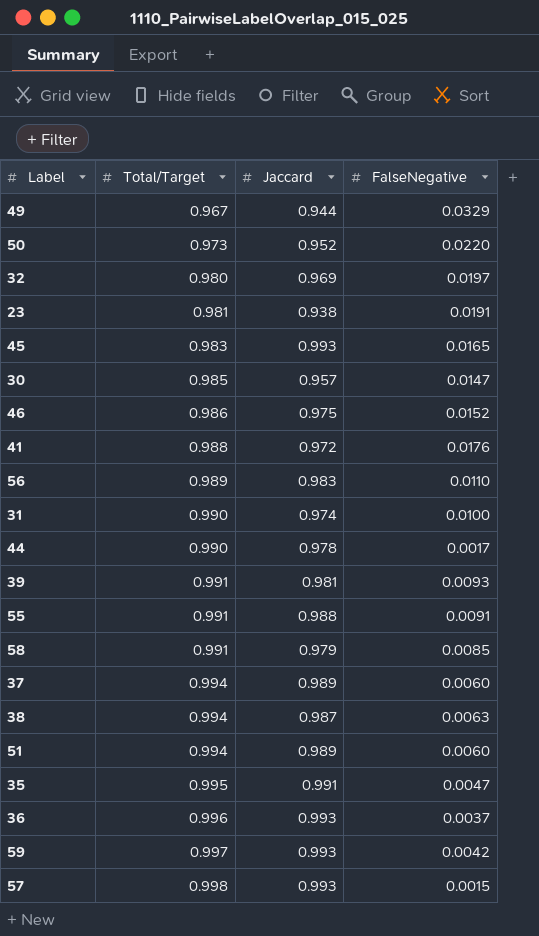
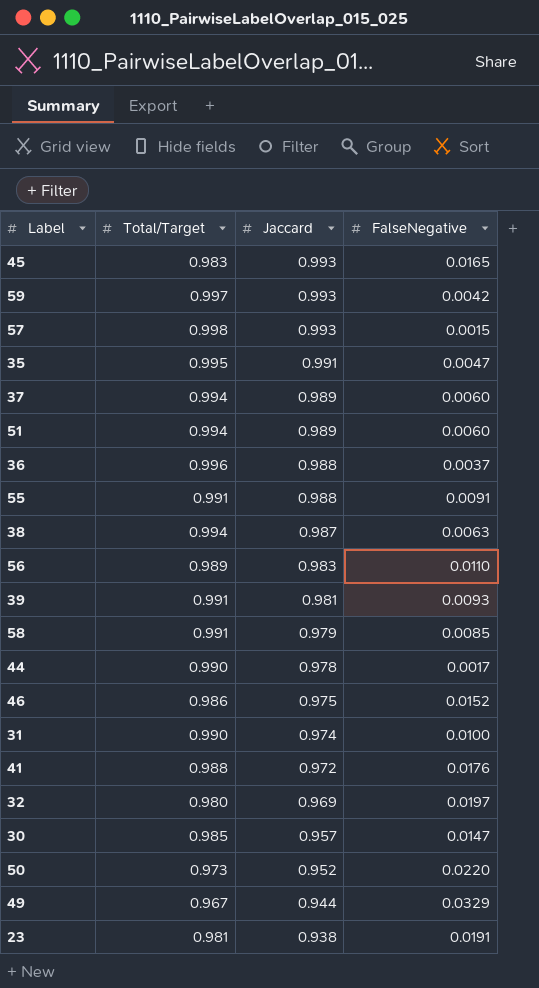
row order: Total/Target ascending -> Jaccard descending
36 | Jaccard: 0.993 -> 0.988

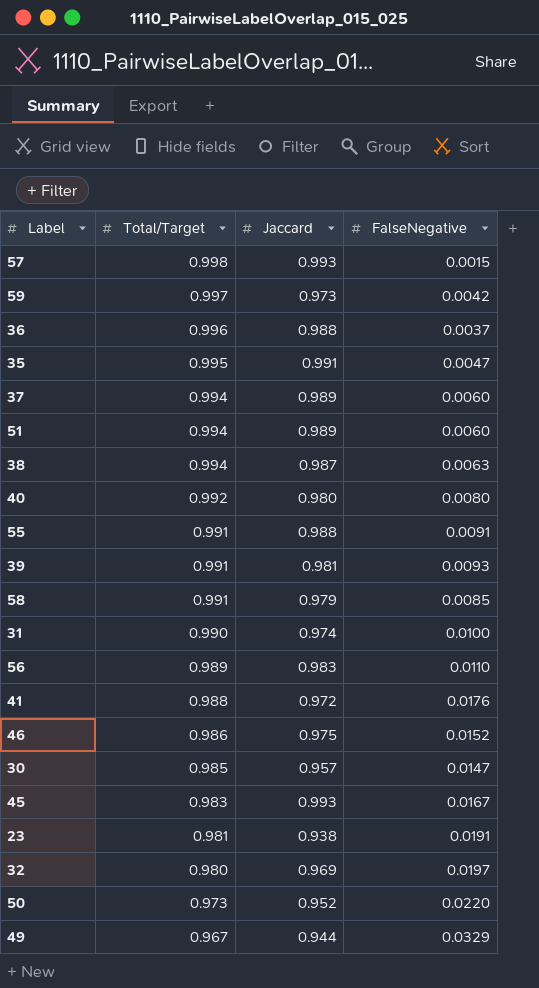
row order: Jaccard descending -> Total/Target descending
row 44: 0.990 | 0.978 | 0.0017 -> none
59 | Jaccard: 0.993 -> 0.973
row 40: none -> 0.992 | 0.980 | 0.0080
45 | FalseNegative: 0.0165 -> 0.0167

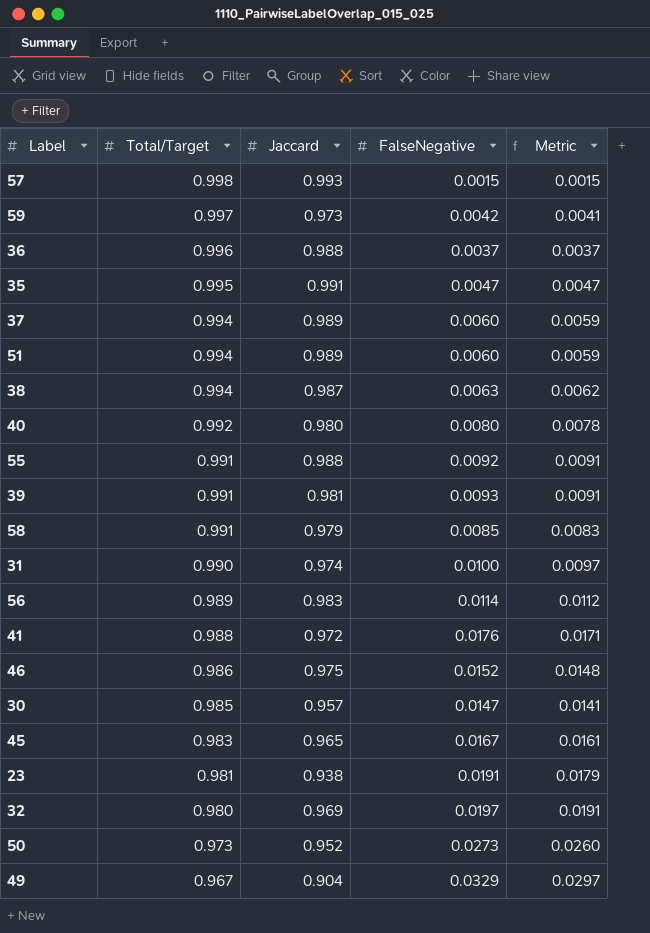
column Metric | formula: none -> [Jaccard] * [FalseNegative]
55 | FalseNegative: 0.0091 -> 0.0092
56 | FalseNegative: 0.0110 -> 0.0114
45 | Jaccard: 0.993 -> 0.965
50 | FalseNegative: 0.0220 -> 0.0273
49 | Jaccard: 0.944 -> 0.904

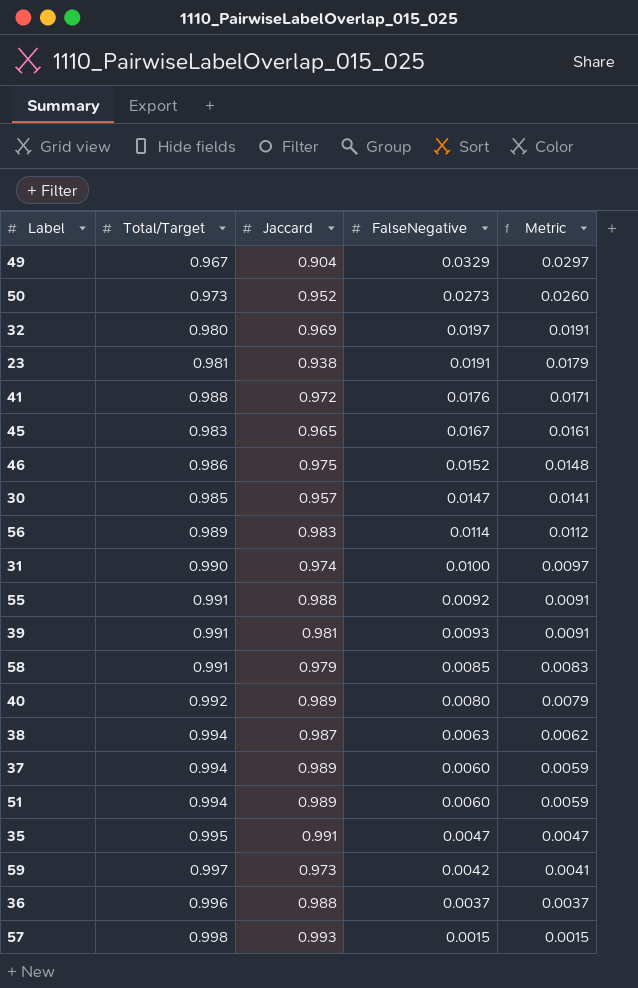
row order: Total/Target descending -> Metric descending
40 | Jaccard: 0.980 -> 0.989
40 | Metric: 0.0078 -> 0.0079

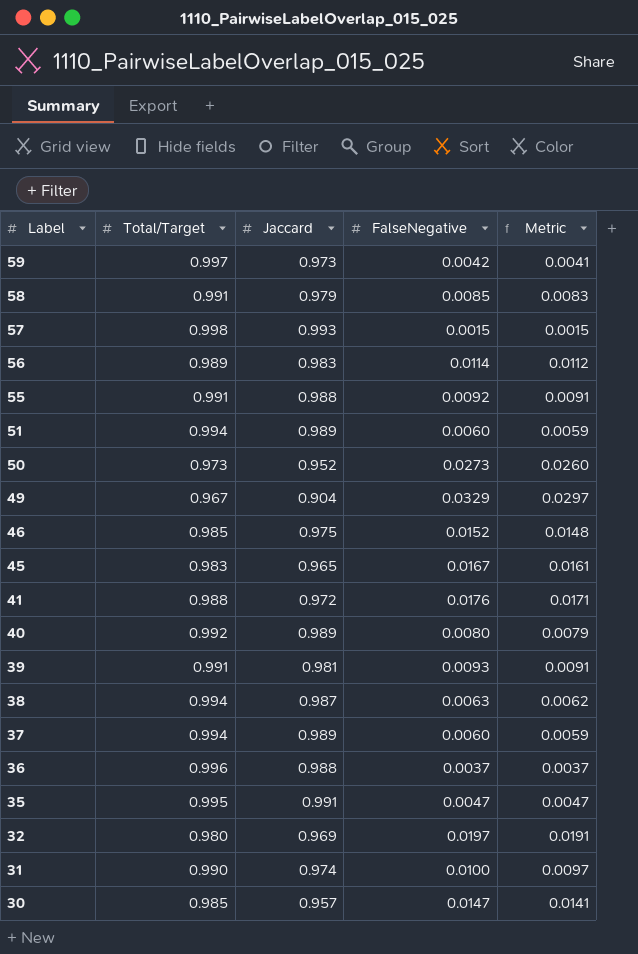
row order: Metric descending -> Label descending
row 23: 0.981 | 0.938 | 0.0191 | 0.0179 -> none
46 | Total/Target: 0.986 -> 0.985

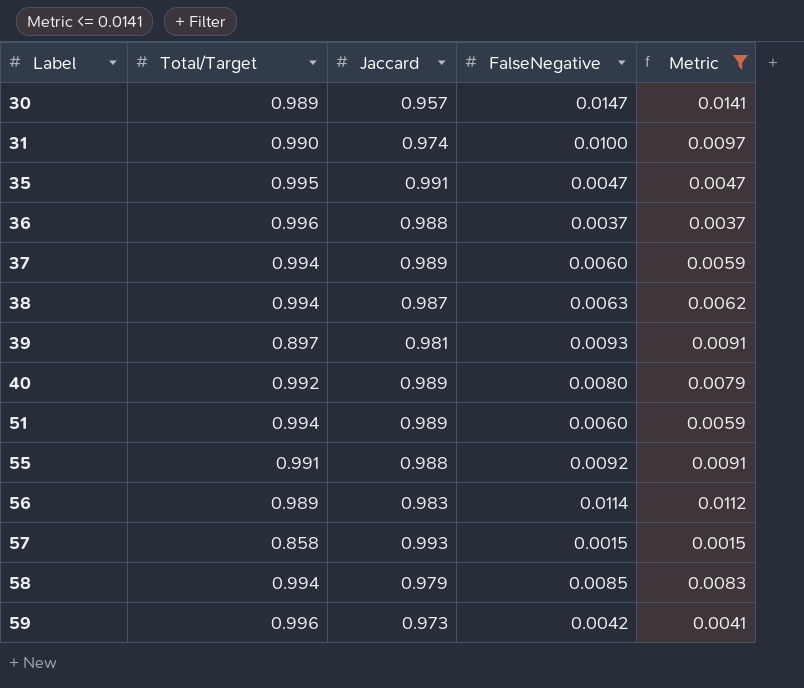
filter: none -> Metric <= 0.0141
row order: Label descending -> Label ascending
30 | Total/Target: 0.985 -> 0.989
39 | Total/Target: 0.991 -> 0.897
57 | Total/Target: 0.998 -> 0.858
58 | Total/Target: 0.991 -> 0.994
59 | Total/Target: 0.997 -> 0.996

